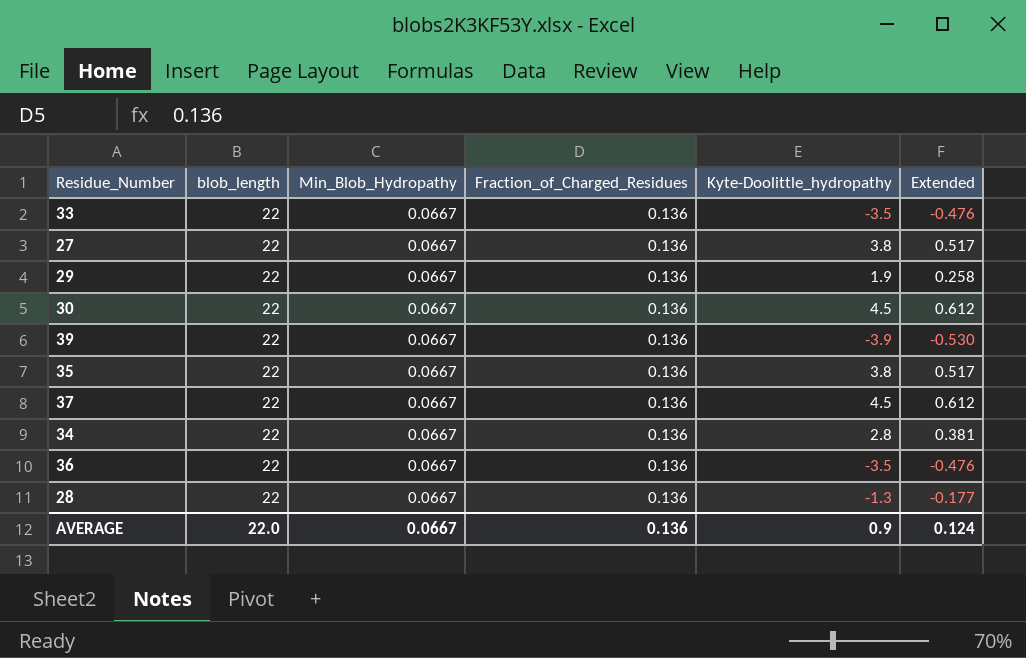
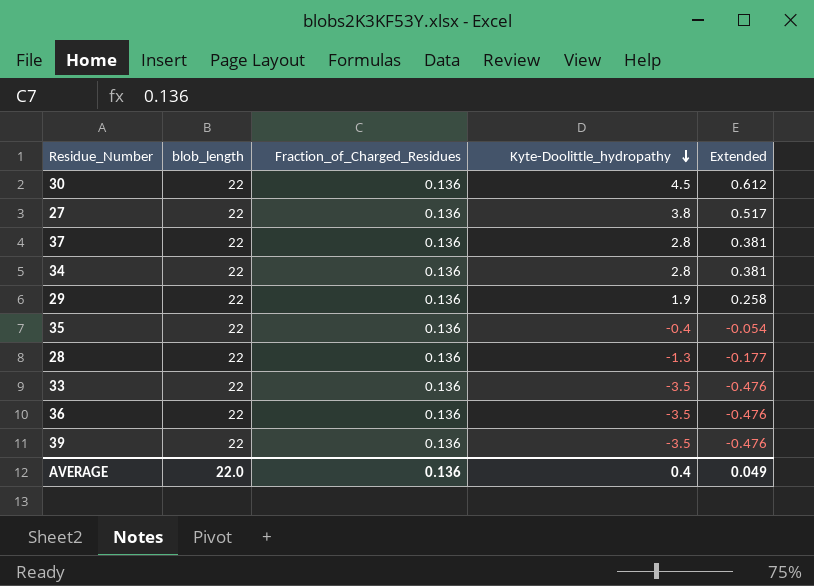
row order: none -> Kyte-Doolittle_hydropathy descending
column Min_Blob_Hydropathy | position: 3 -> none
37 | Kyte-Doolittle_hydropathy: 4.5 -> 2.8
37 | Extended: 0.612 -> 0.381
35 | Kyte-Doolittle_hydropathy: 3.8 -> -0.4
35 | Extended: 0.517 -> -0.054
39 | Kyte-Doolittle_hydropathy: -3.9 -> -3.5
39 | Extended: -0.530 -> -0.476
AVERAGE | Kyte-Doolittle_hydropathy: 0.9 -> 0.4
AVERAGE | Extended: 0.124 -> 0.049

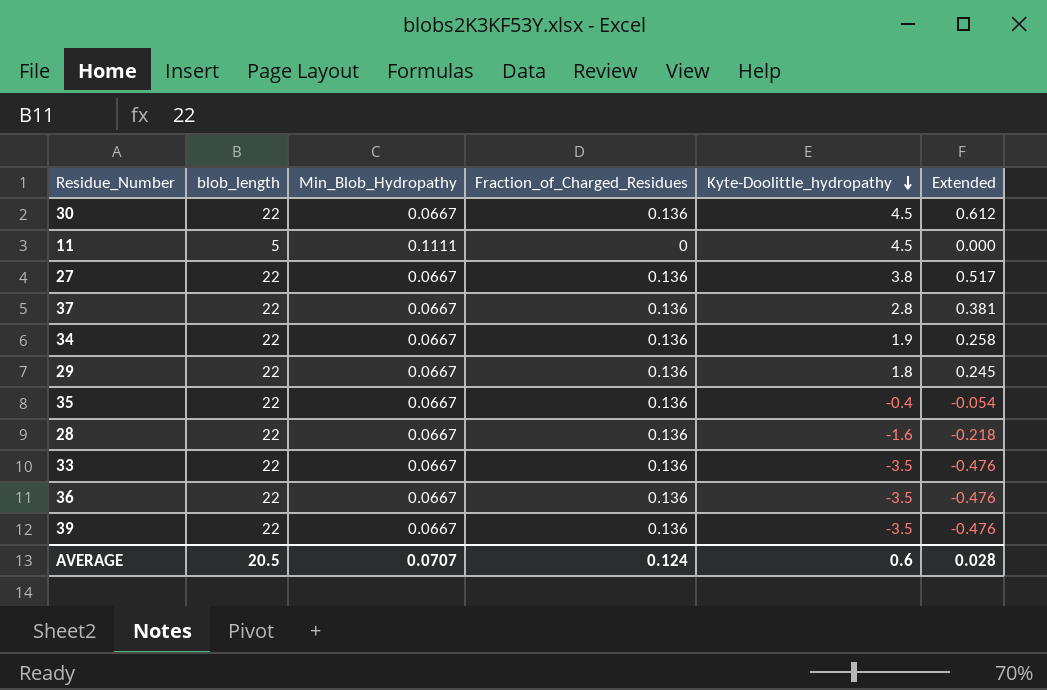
column Min_Blob_Hydropathy | position: none -> 3
row 11: none -> 5 | 0.1111 | 0 | 4.5 | 0.000
34 | Kyte-Doolittle_hydropathy: 2.8 -> 1.9
34 | Extended: 0.381 -> 0.258
29 | Kyte-Doolittle_hydropathy: 1.9 -> 1.8
29 | Extended: 0.258 -> 0.245
28 | Kyte-Doolittle_hydropathy: -1.3 -> -1.6
28 | Extended: -0.177 -> -0.218
AVERAGE | blob_length: 22.0 -> 20.5
AVERAGE | Fraction_of_Charged_Residues: 0.136 -> 0.124
AVERAGE | Kyte-Doolittle_hydropathy: 0.4 -> 0.6
AVERAGE | Extended: 0.049 -> 0.028

